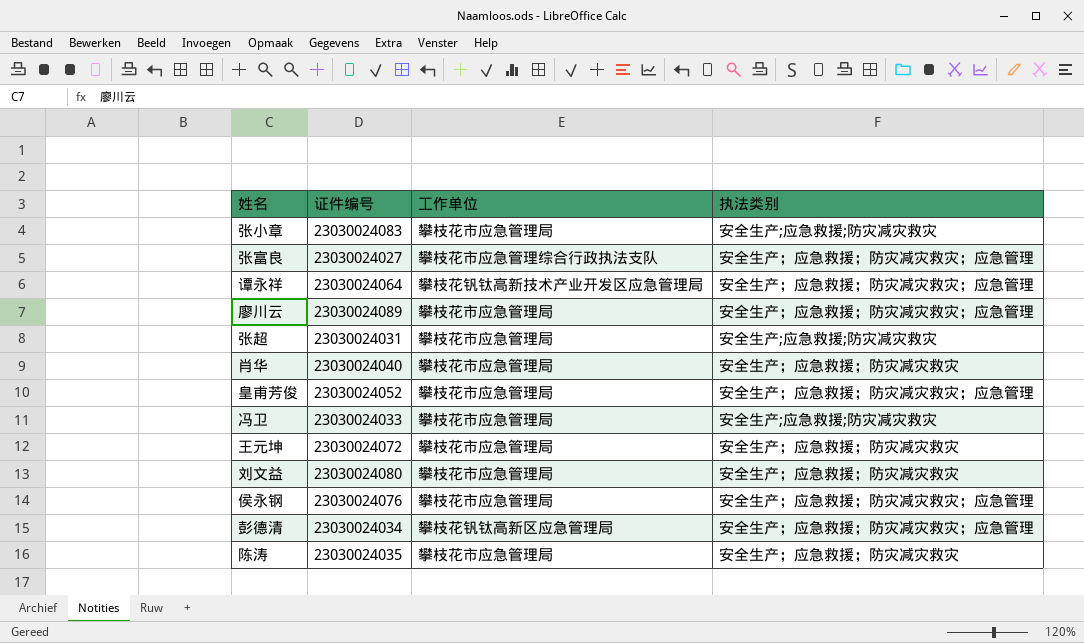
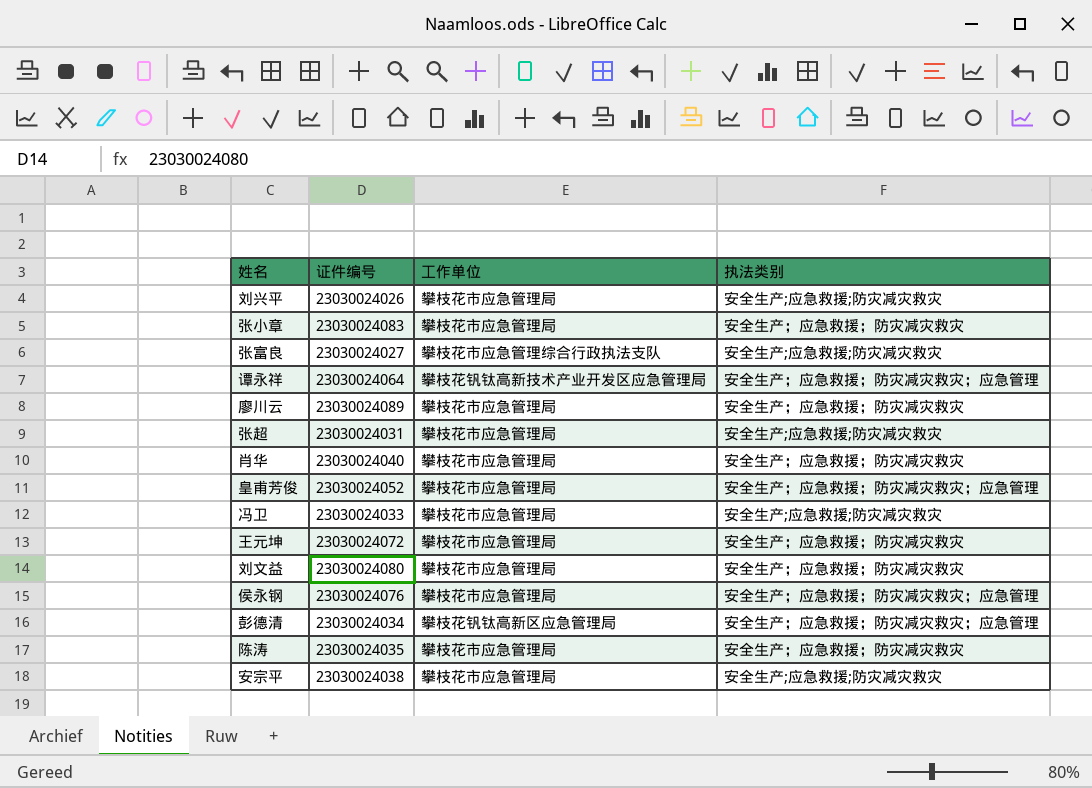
row 刘兴平: none -> 23030024026 | 攀枝花市应急管理局 | 安全生产;应急救援;防灾减灾救灾
张小章 | 执法类别: 安全生产;应急救援;防灾减灾救灾 -> 安全生产；应急救援；防灾减灾救灾
张富良 | 执法类别: 安全生产；应急救援；防灾减灾救灾；应急管理 -> 安全生产;应急救援;防灾减灾救灾
廖川云 | 执法类别: 安全生产；应急救援；防灾减灾救灾；应急管理 -> 安全生产；应急救援；防灾减灾救灾
row 安宗平: none -> 23030024038 | 攀枝花市应急管理局 | 安全生产;应急救援;防灾减灾救灾

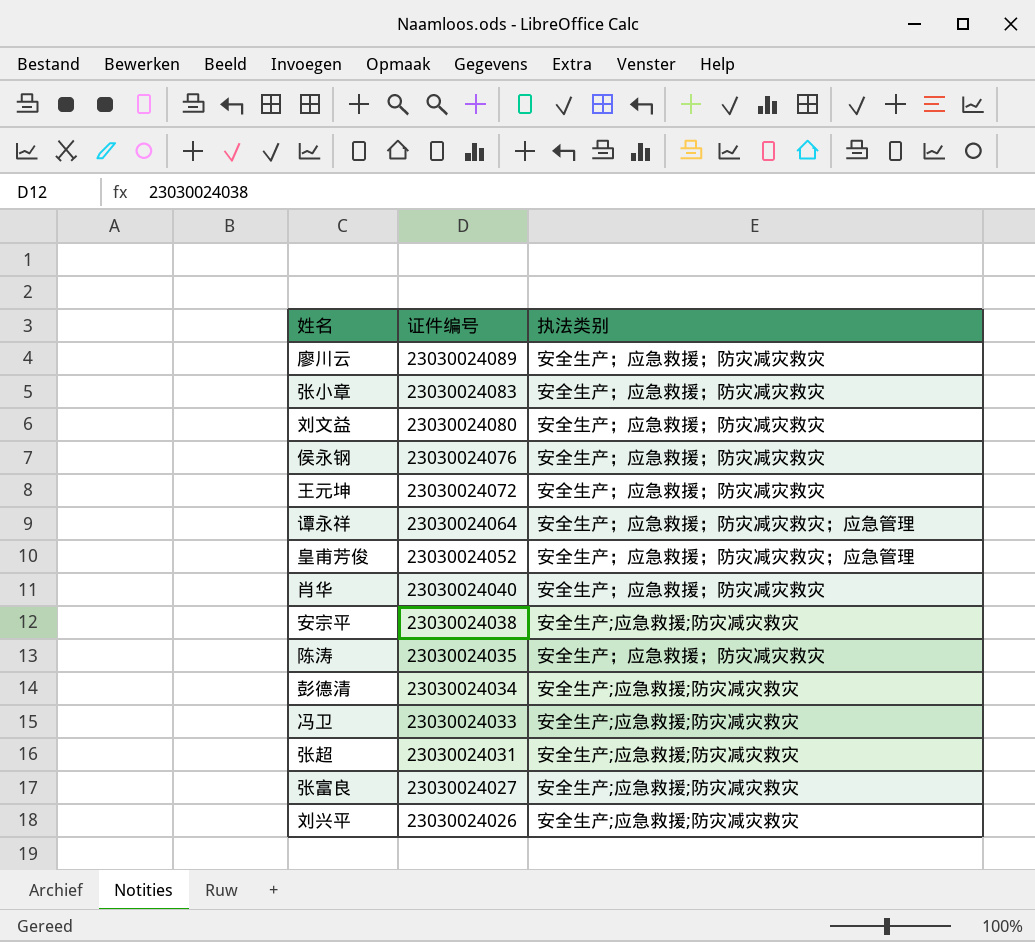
row order: none -> 证件编号 descending
column 工作单位 | position: 3 -> none
侯永钢 | 执法类别: 安全生产；应急救援；防灾减灾救灾；应急管理 -> 安全生产；应急救援；防灾减灾救灾
彭德清 | 执法类别: 安全生产；应急救援；防灾减灾救灾；应急管理 -> 安全生产;应急救援;防灾减灾救灾

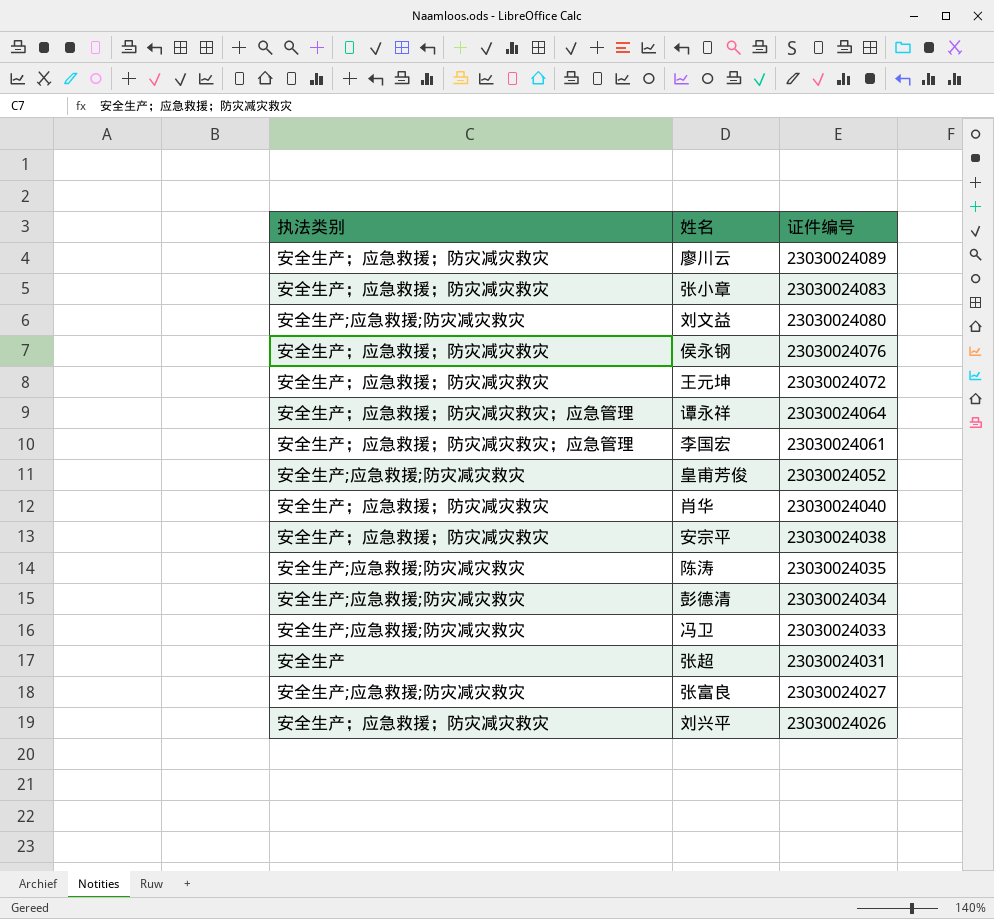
column 执法类别 | position: 3 -> 1
刘文益 | 执法类别: 安全生产；应急救援；防灾减灾救灾 -> 安全生产;应急救援;防灾减灾救灾
row 李国宏: none -> 安全生产；应急救援；防灾减灾救灾；应急管理 | 23030024061
皇甫芳俊 | 执法类别: 安全生产；应急救援；防灾减灾救灾；应急管理 -> 安全生产;应急救援;防灾减灾救灾
安宗平 | 执法类别: 安全生产;应急救援;防灾减灾救灾 -> 安全生产；应急救援；防灾减灾救灾
陈涛 | 执法类别: 安全生产；应急救援；防灾减灾救灾 -> 安全生产;应急救援;防灾减灾救灾
张超 | 执法类别: 安全生产;应急救援;防灾减灾救灾 -> 安全生产
刘兴平 | 执法类别: 安全生产;应急救援;防灾减灾救灾 -> 安全生产；应急救援；防灾减灾救灾

